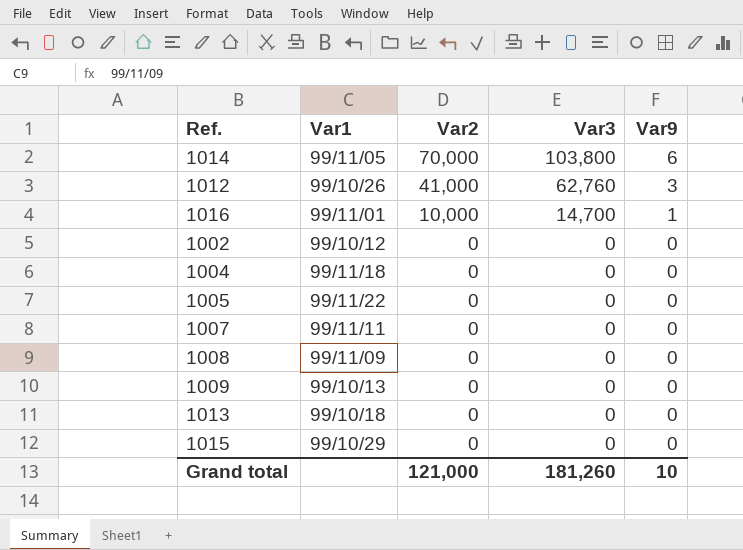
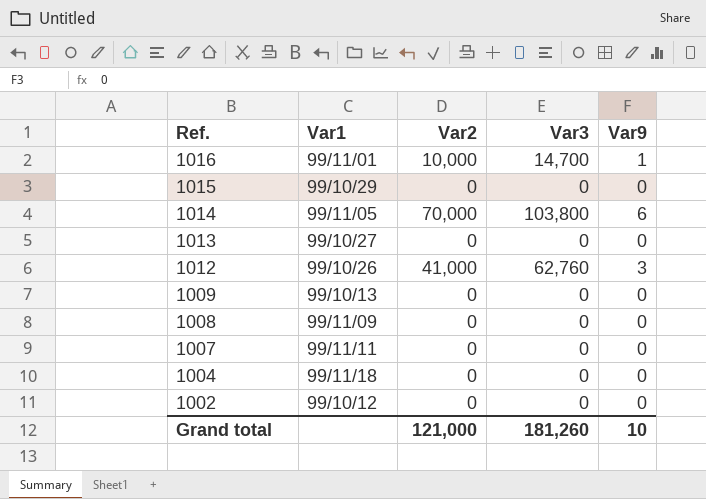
row order: Var2 descending -> Ref. descending
row 1005: 99/11/22 | 0 | 0 | 0 -> none
1013 | Var1: 99/10/18 -> 99/10/27

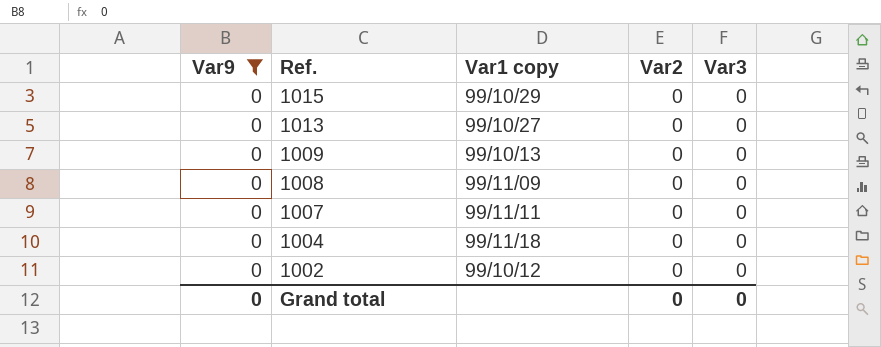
filter: none -> Var9 = 0
column Var9 | position: 5 -> 1
column name: Var1 -> Var1 copy
Grand total | Var9: 10 -> 0
Grand total | Var2: 121,000 -> 0
Grand total | Var3: 181,260 -> 0

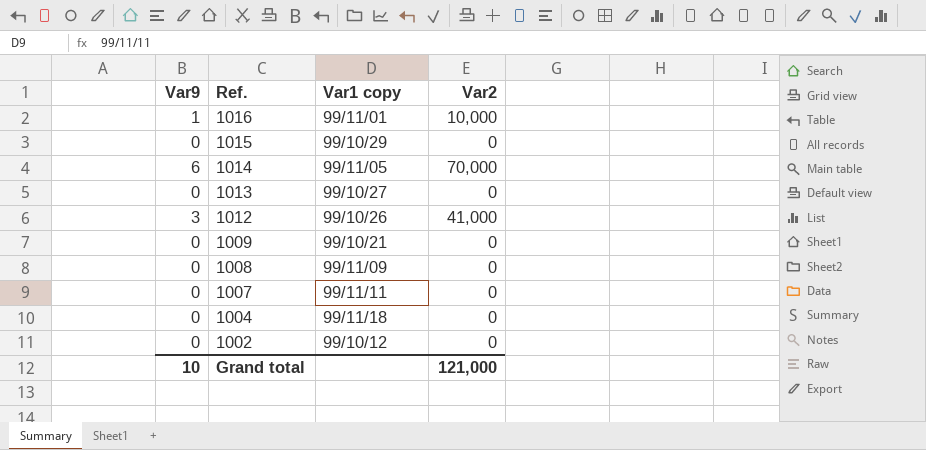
filter: Var9 = 0 -> none
column Var3 | position: 5 -> none
1009 | Var1 copy: 99/10/13 -> 99/10/21
Grand total | Var9: 0 -> 10
Grand total | Var2: 0 -> 121,000

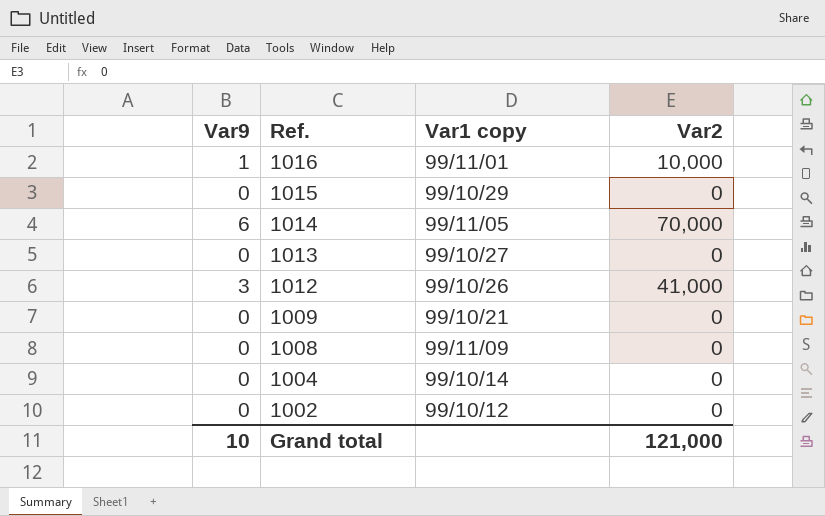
row 1007: 0 | 99/11/11 | 0 -> none
1004 | Var1 copy: 99/11/18 -> 99/10/14

